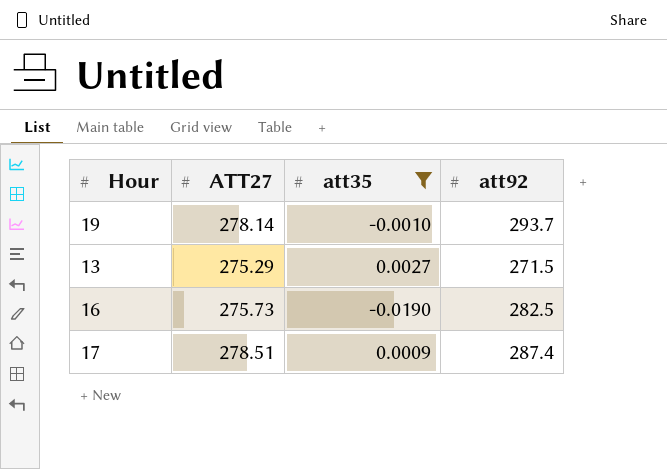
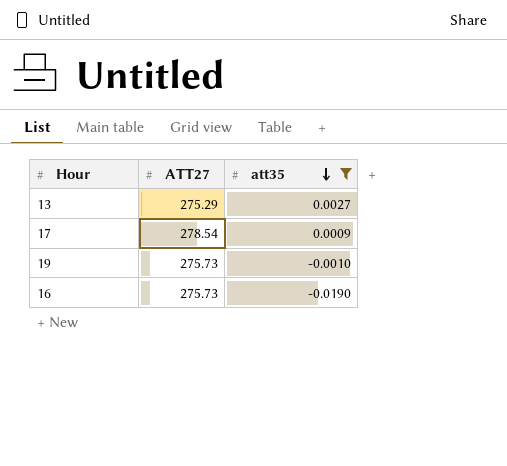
row order: none -> att35 descending
column att92 | position: 4 -> none
17 | ATT27: 278.51 -> 278.54
19 | ATT27: 278.14 -> 275.73

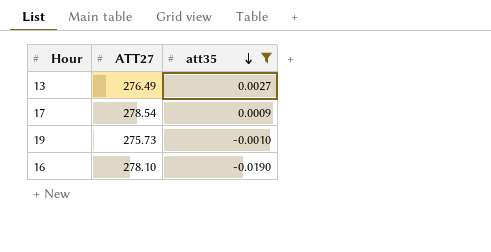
13 | ATT27: 275.29 -> 276.49
16 | ATT27: 275.73 -> 278.10

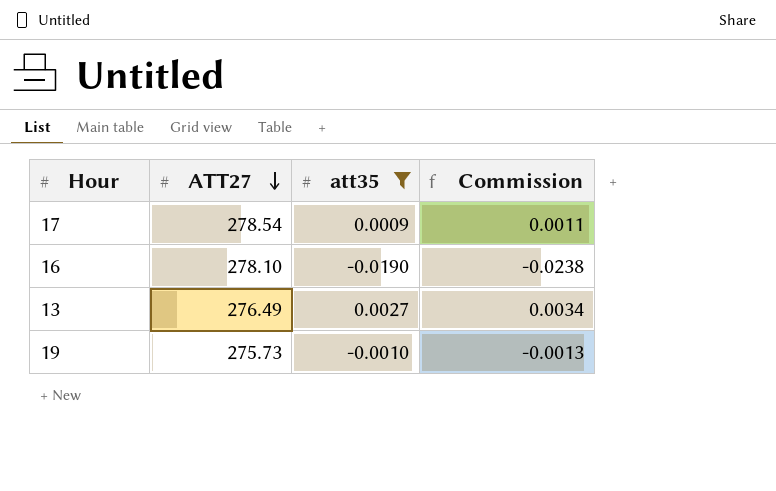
row order: att35 descending -> ATT27 descending
column Commission | formula: none -> [att35] * 1.25

